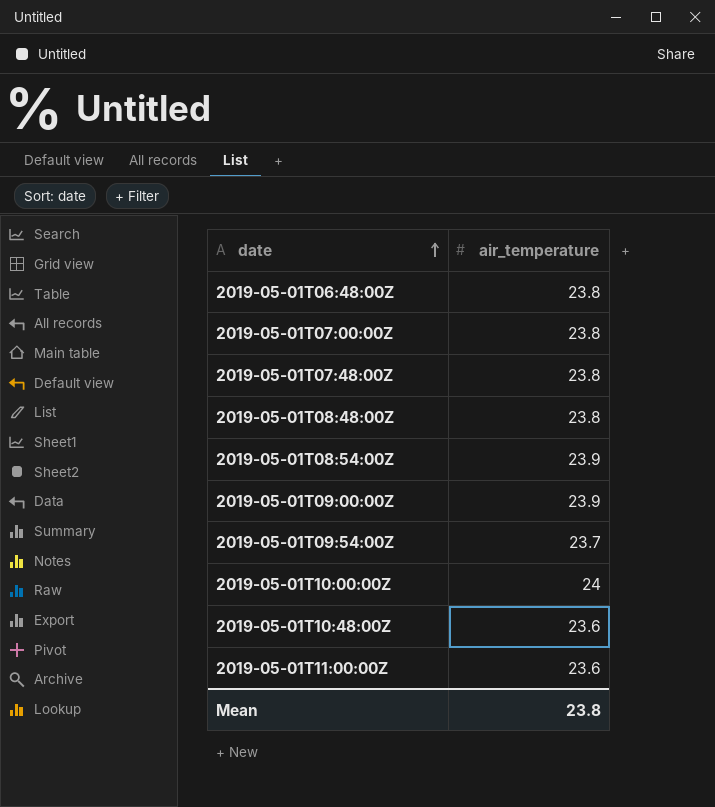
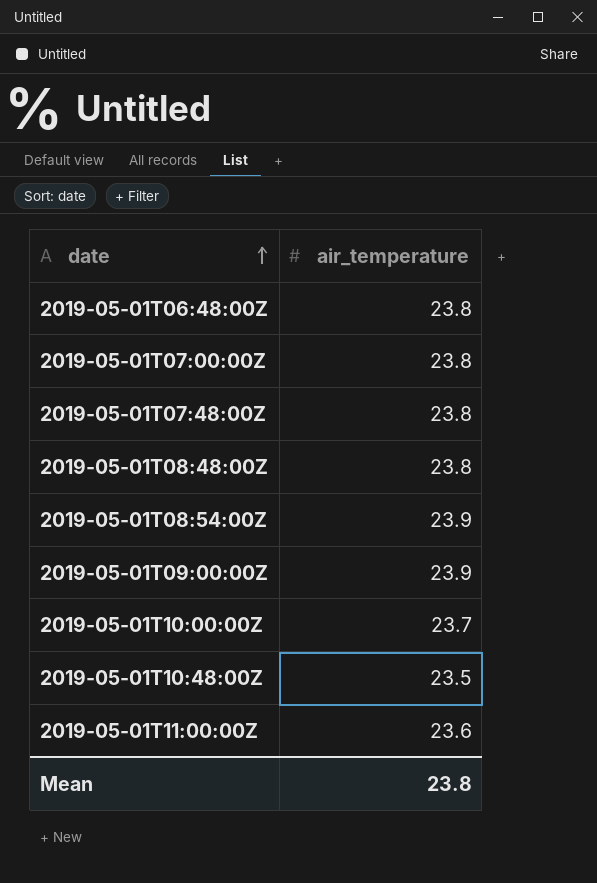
row 2019-05-01T09:54:00Z: 23.7 -> none
2019-05-01T10:00:00Z | air_temperature: 24 -> 23.7
2019-05-01T10:48:00Z | air_temperature: 23.6 -> 23.5

